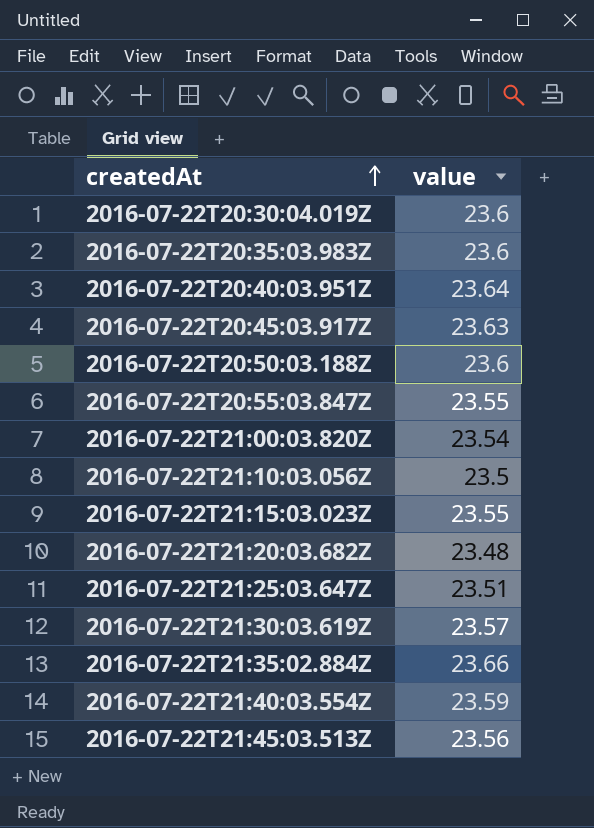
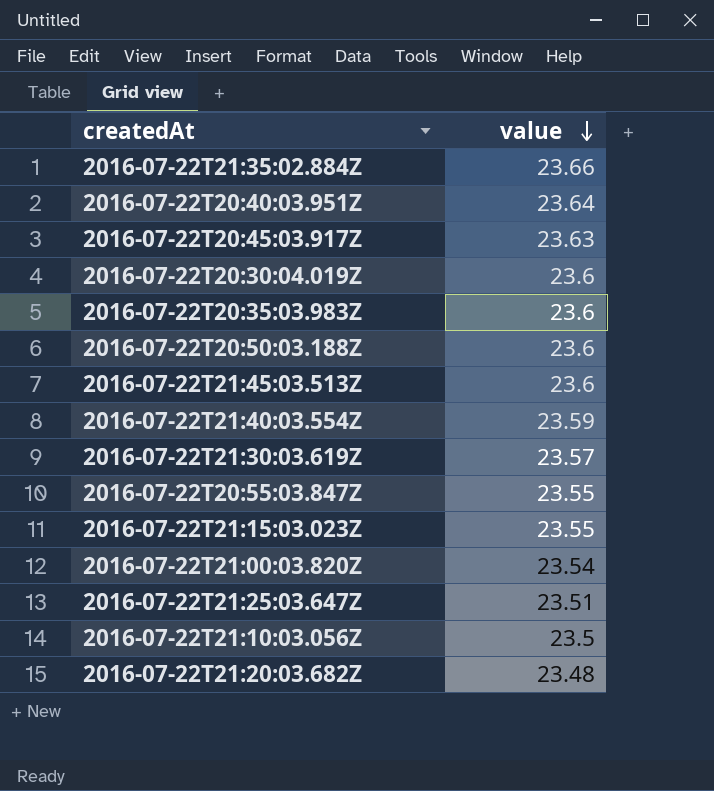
row order: createdAt ascending -> value descending
2016-07-22T21:45:03.513Z | value: 23.56 -> 23.6

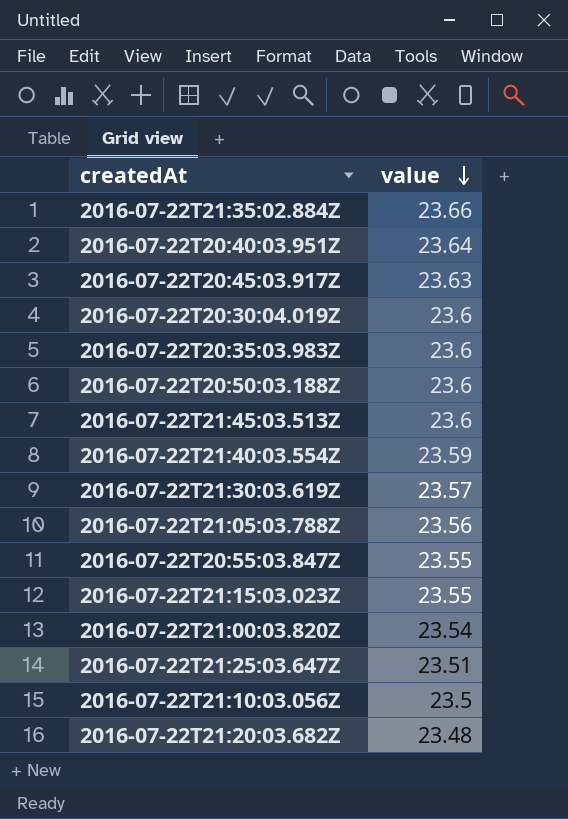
row 2016-07-22T21:05:03.788Z: none -> 23.56

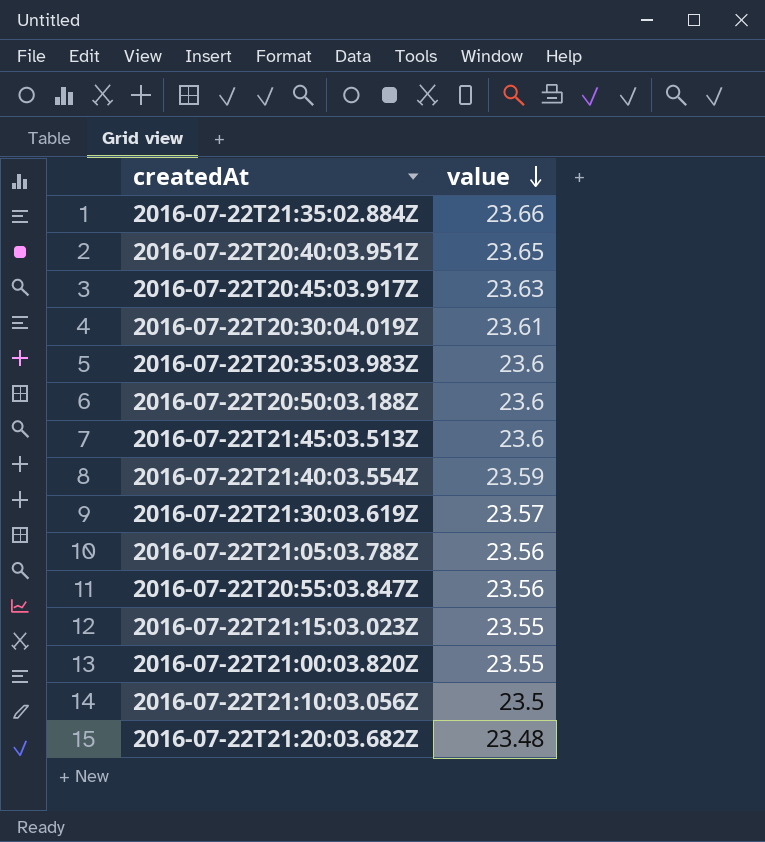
row 2016-07-22T21:25:03.647Z: 23.51 -> none
2016-07-22T20:40:03.951Z | value: 23.64 -> 23.65
2016-07-22T20:30:04.019Z | value: 23.6 -> 23.61
2016-07-22T20:55:03.847Z | value: 23.55 -> 23.56
2016-07-22T21:00:03.820Z | value: 23.54 -> 23.55

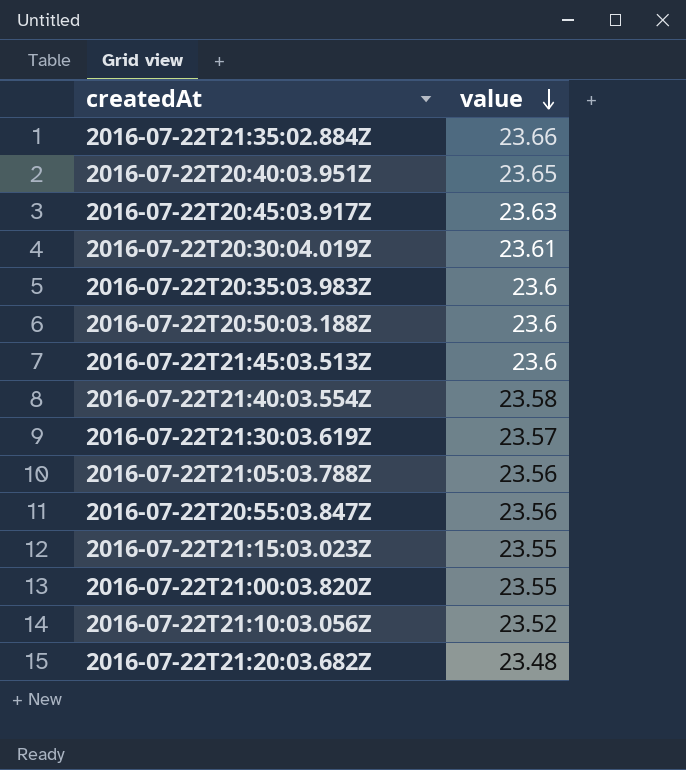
2016-07-22T21:40:03.554Z | value: 23.59 -> 23.58
2016-07-22T21:10:03.056Z | value: 23.5 -> 23.52

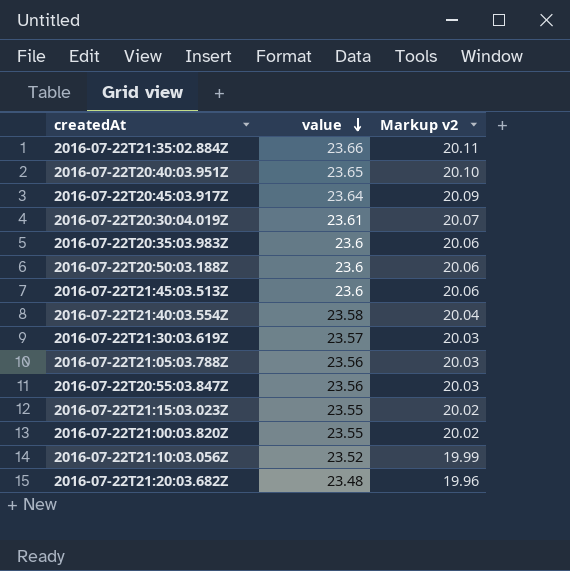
column Markup v2 | formula: none -> [value] * 0.85
2016-07-22T20:45:03.917Z | value: 23.63 -> 23.64

